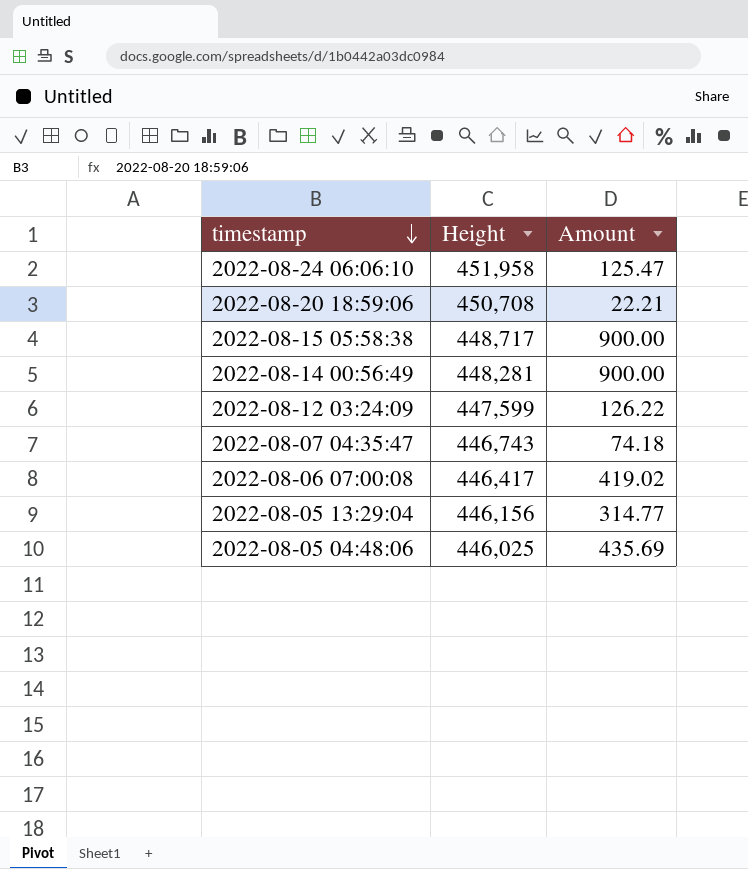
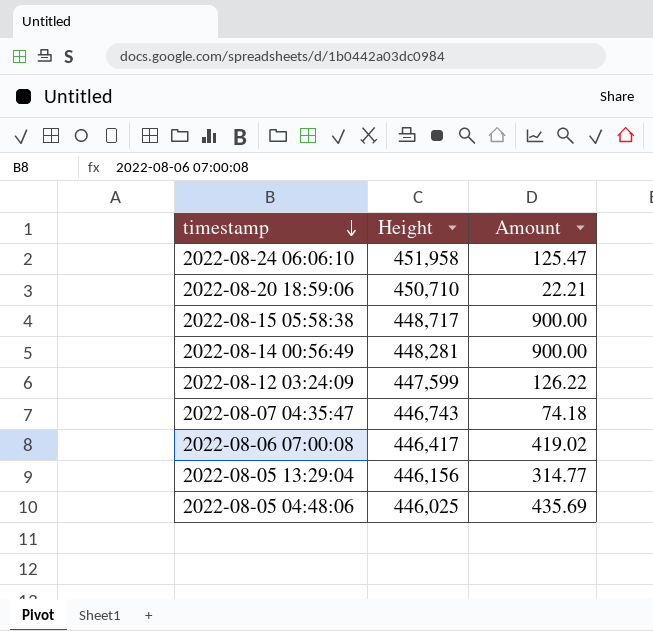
2022-08-20 18:59:06 | Height: 450,708 -> 450,710

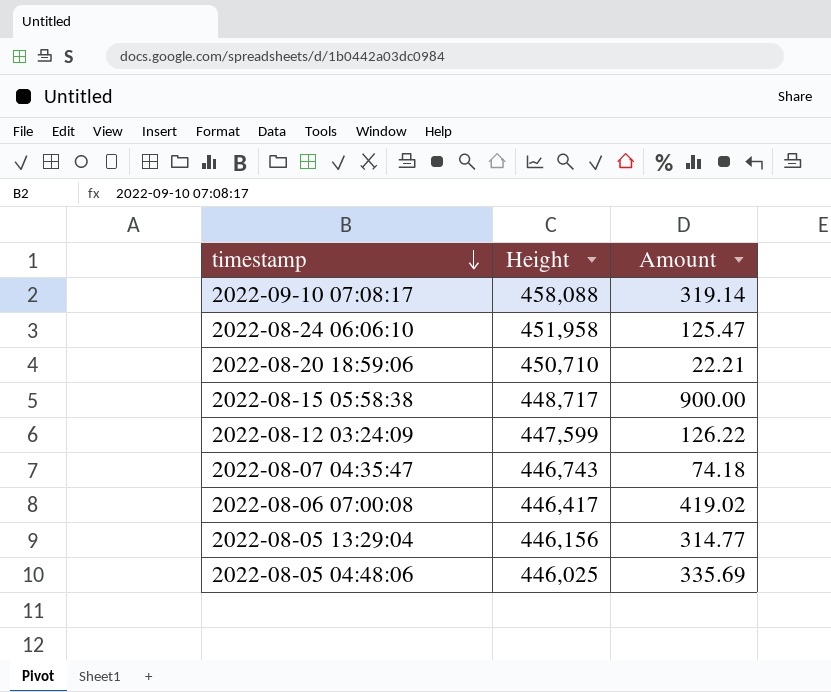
row 2022-08-14 00:56:49: 448,281 | 900.00 -> none
row 2022-09-10 07:08:17: none -> 458,088 | 319.14
2022-08-05 04:48:06 | Amount: 435.69 -> 335.69

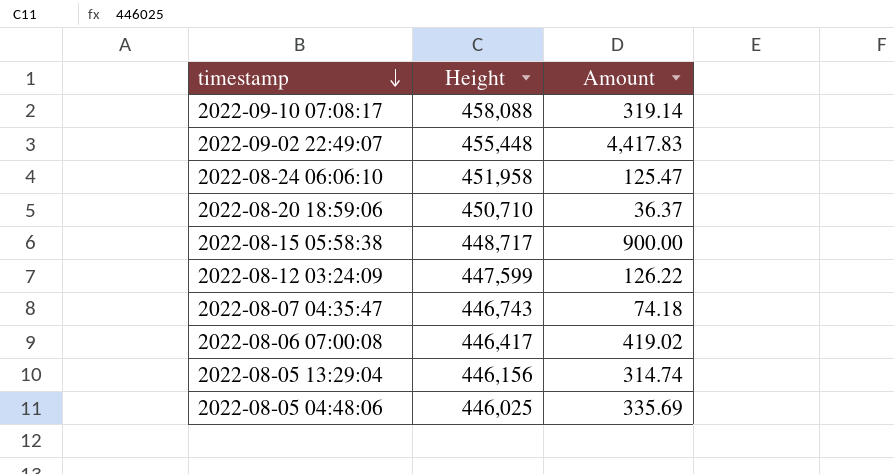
row 2022-09-02 22:49:07: none -> 455,448 | 4,417.83
2022-08-20 18:59:06 | Amount: 22.21 -> 36.37
2022-08-05 13:29:04 | Amount: 314.77 -> 314.74

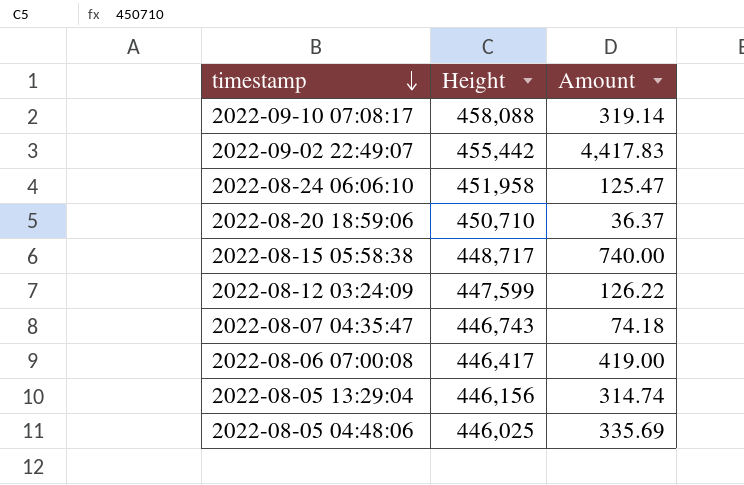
2022-09-02 22:49:07 | Height: 455,448 -> 455,442
2022-08-15 05:58:38 | Amount: 900.00 -> 740.00
2022-08-06 07:00:08 | Amount: 419.02 -> 419.00

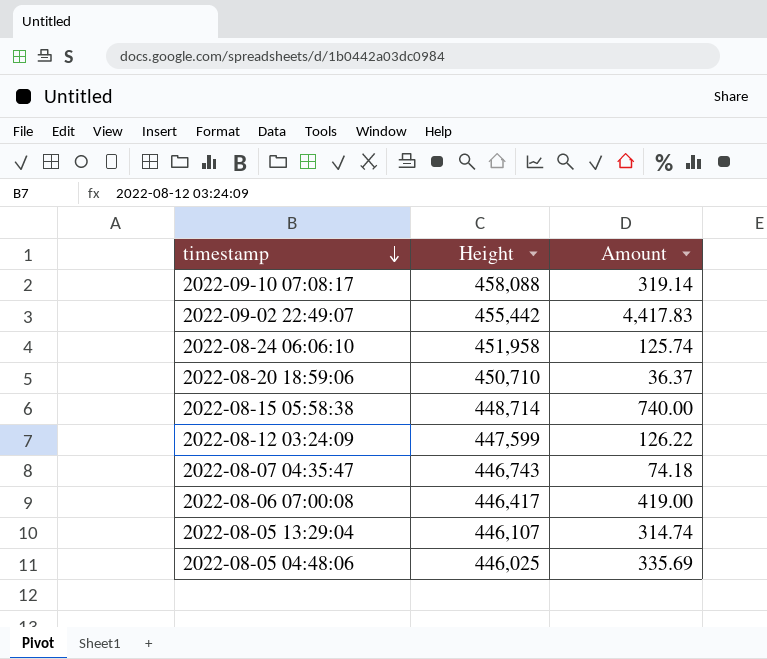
2022-08-24 06:06:10 | Amount: 125.47 -> 125.74
2022-08-15 05:58:38 | Height: 448,717 -> 448,714
2022-08-05 13:29:04 | Height: 446,156 -> 446,107

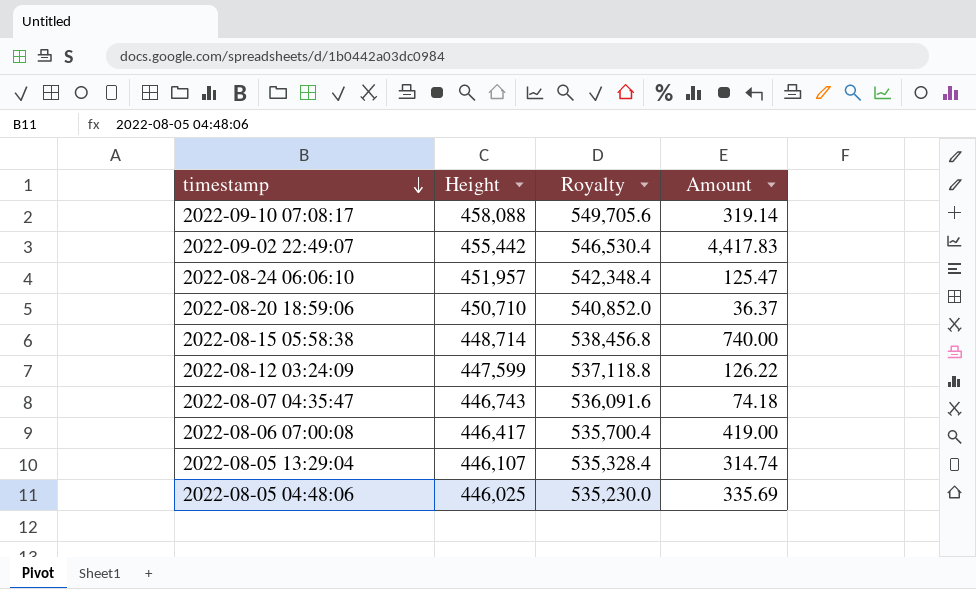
column Royalty | formula: none -> [Height] * 1.2
2022-08-24 06:06:10 | Height: 451,958 -> 451,957
2022-08-24 06:06:10 | Amount: 125.74 -> 125.47

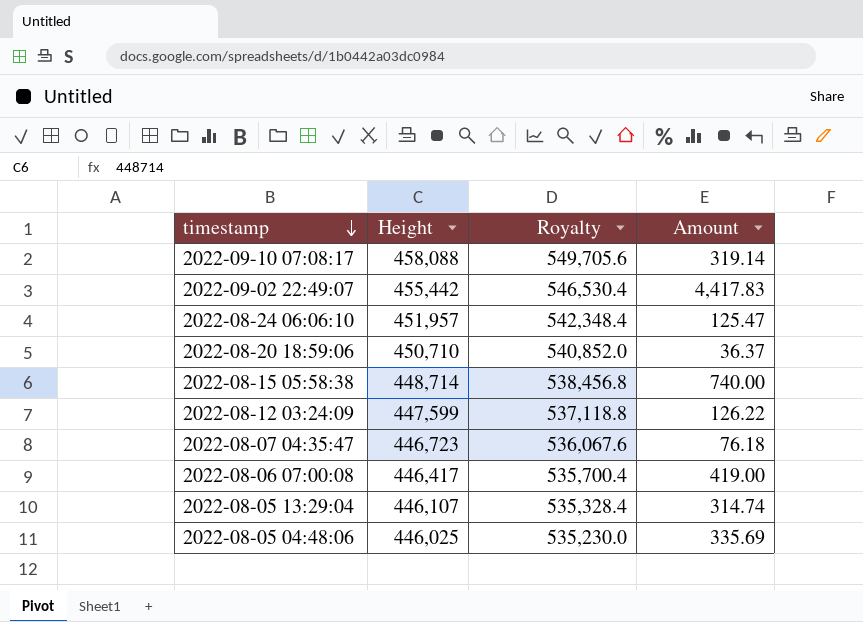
2022-08-07 04:35:47 | Height: 446,743 -> 446,723
2022-08-07 04:35:47 | Royalty: 536,091.6 -> 536,067.6
2022-08-07 04:35:47 | Amount: 74.18 -> 76.18

